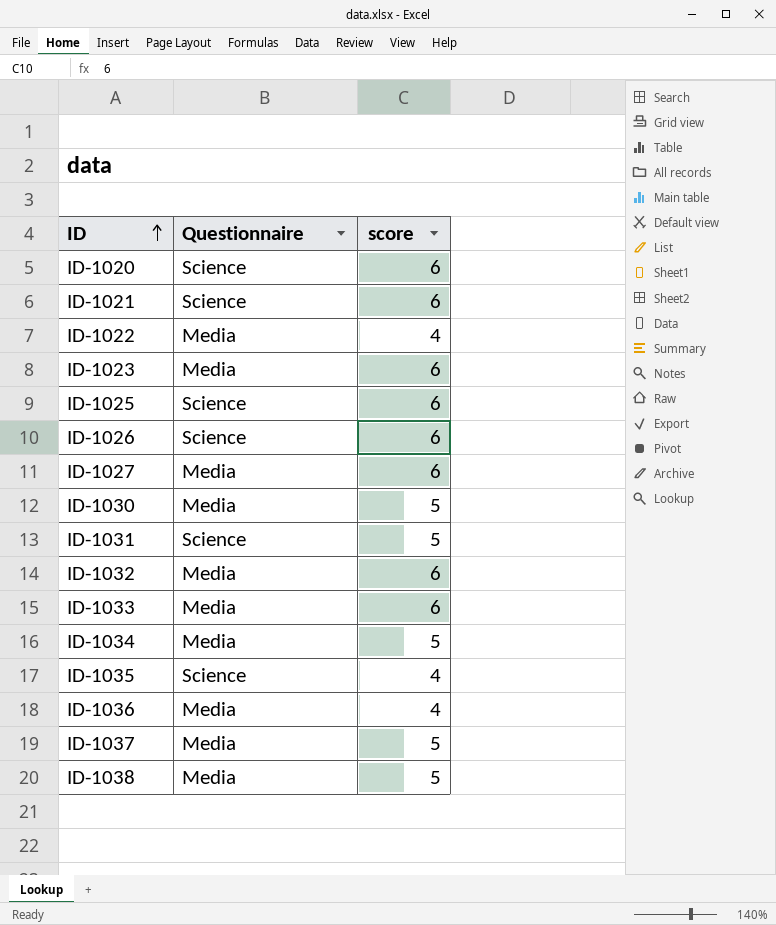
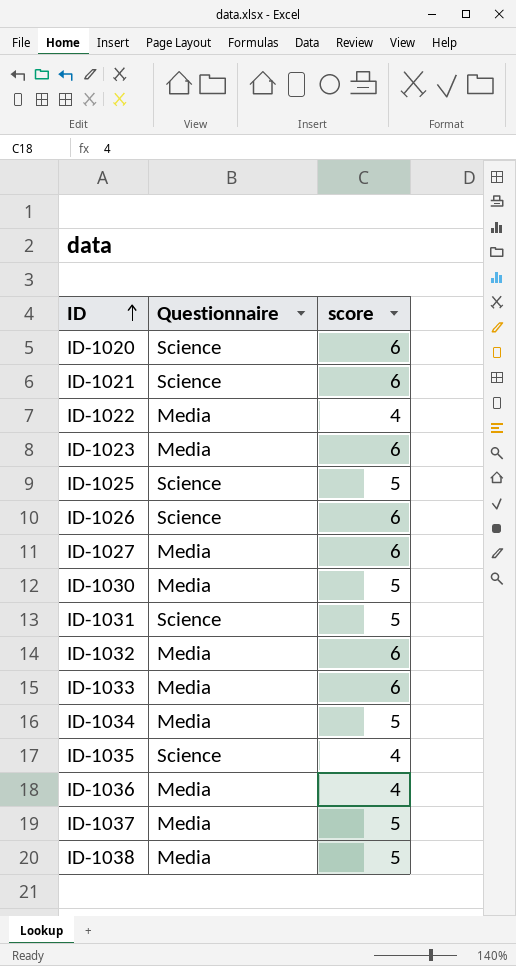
ID-1025 | score: 6 -> 5

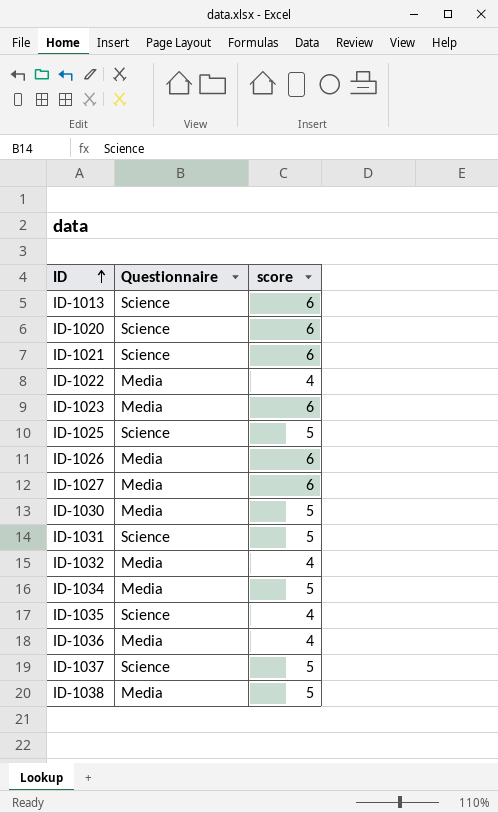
row ID-1033: Media | 6 -> none
row ID-1013: none -> Science | 6
ID-1026 | Questionnaire: Science -> Media
ID-1032 | score: 6 -> 4
ID-1037 | Questionnaire: Media -> Science

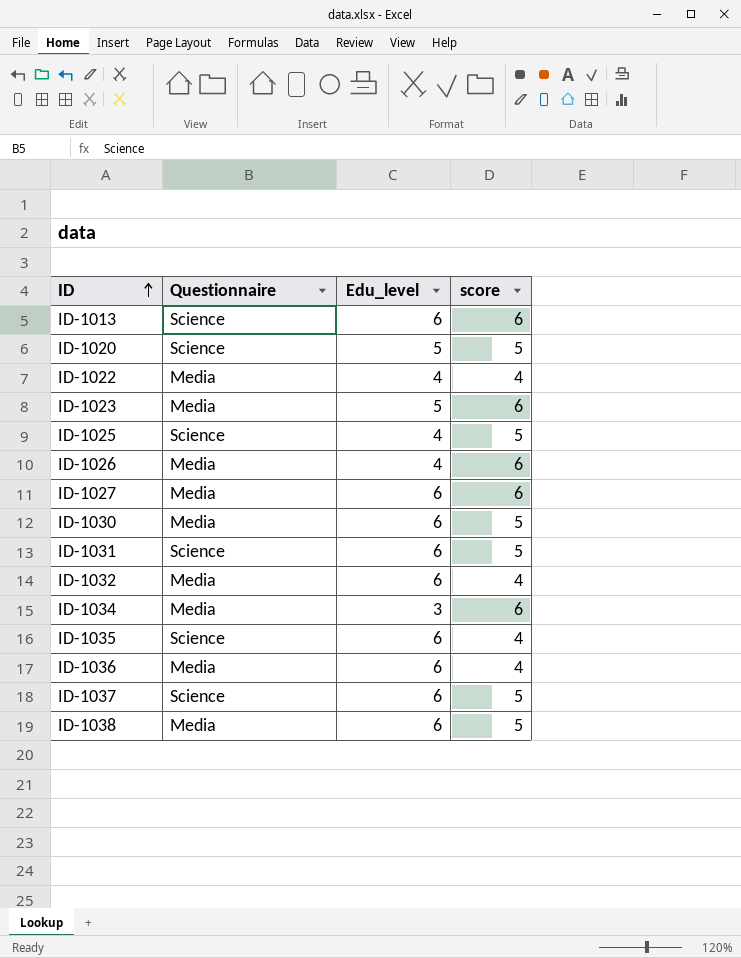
column Edu_level | position: none -> 3
row ID-1021: Science | 6 -> none
ID-1020 | score: 6 -> 5
ID-1034 | score: 5 -> 6

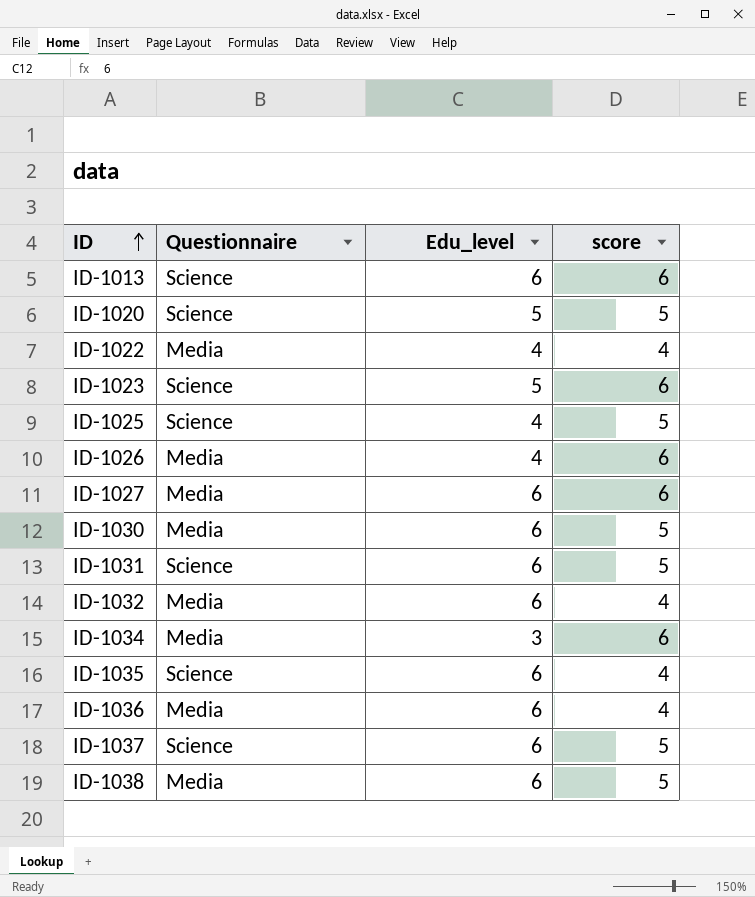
ID-1023 | Questionnaire: Media -> Science

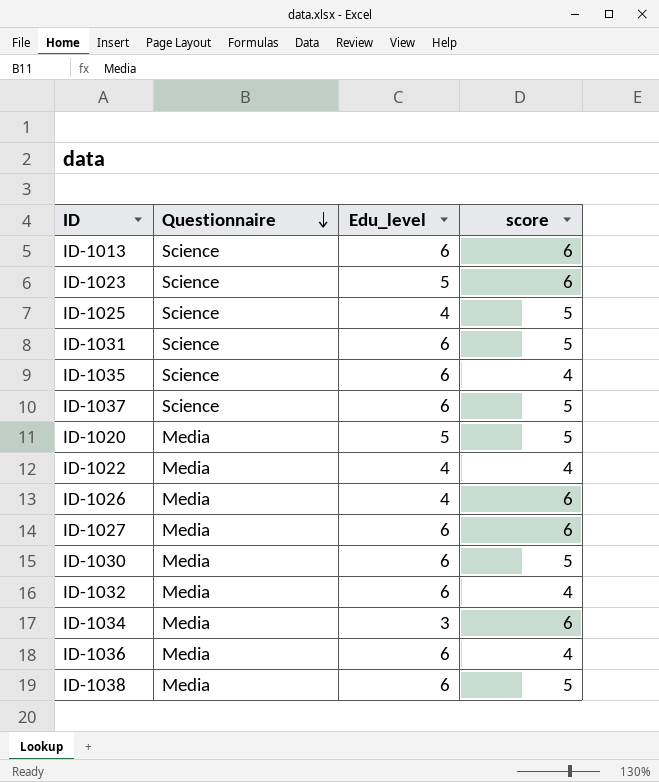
row order: ID ascending -> Questionnaire descending
ID-1020 | Questionnaire: Science -> Media

